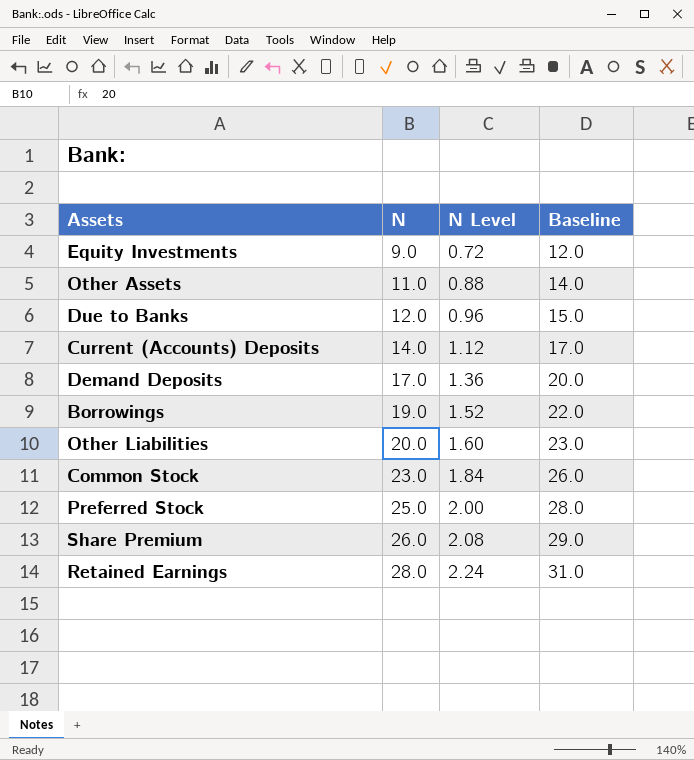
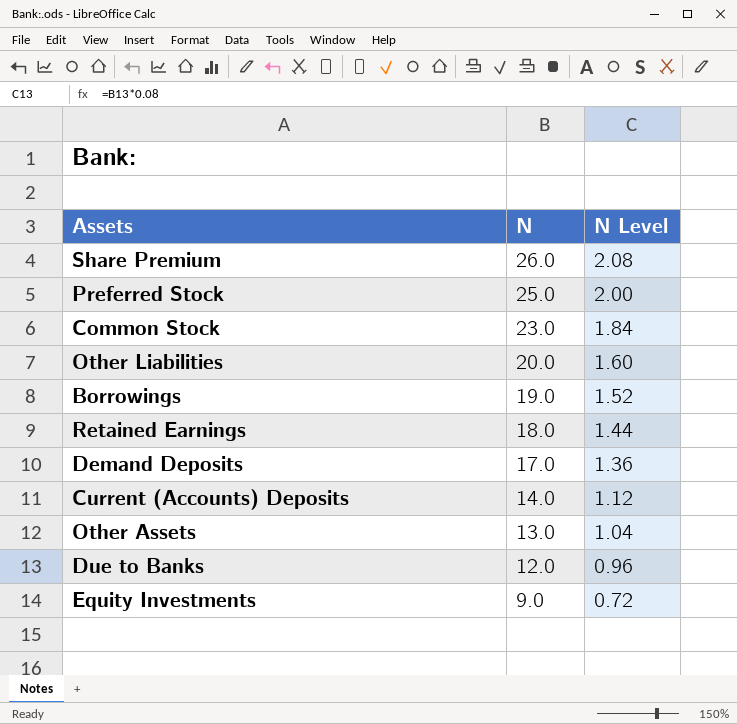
row order: N ascending -> N descending
column Baseline | formula: [N] + 3 -> none
Retained Earnings | N: 28.0 -> 18.0
Retained Earnings | N Level: 2.24 -> 1.44
Other Assets | N: 11.0 -> 13.0
Other Assets | N Level: 0.88 -> 1.04

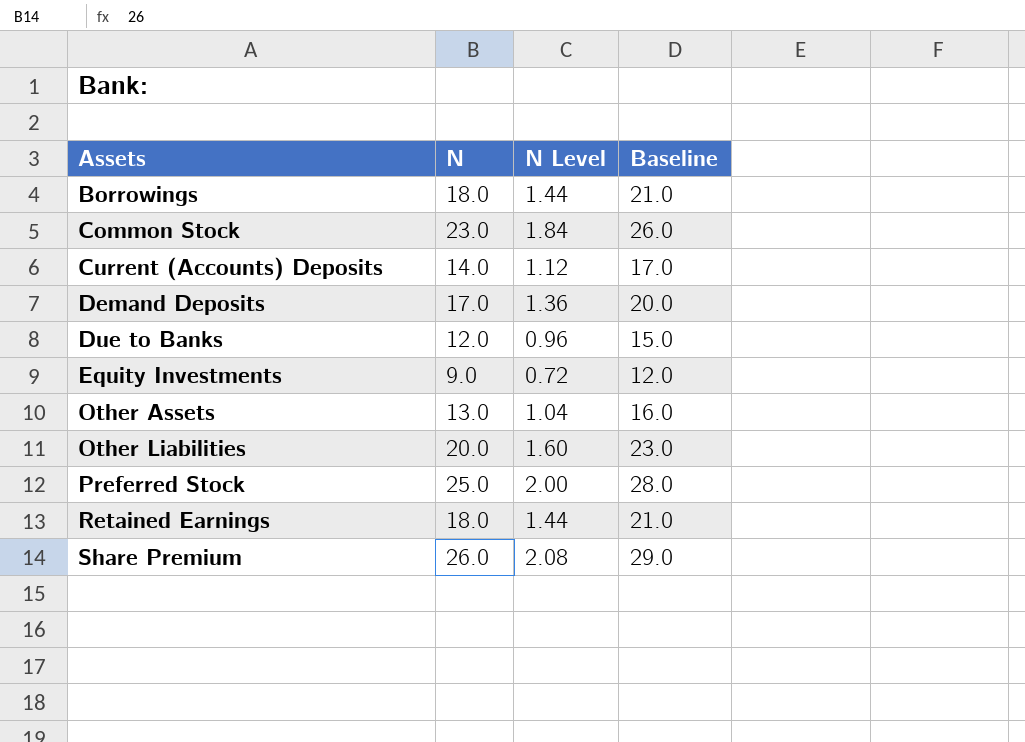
row order: N descending -> Assets ascending
column Baseline | formula: none -> [N] + 3
Borrowings | N: 19.0 -> 18.0
Borrowings | N Level: 1.52 -> 1.44

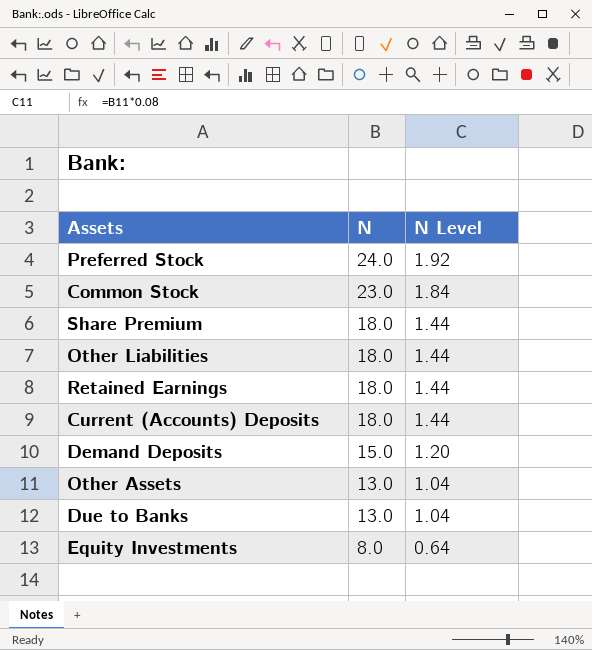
row order: Assets ascending -> N descending
column Baseline | formula: [N] + 3 -> none
row Borrowings: 18.0 | 1.44 | 21.0 -> none
Preferred Stock | N: 25.0 -> 24.0
Preferred Stock | N Level: 2.00 -> 1.92
Share Premium | N: 26.0 -> 18.0
Share Premium | N Level: 2.08 -> 1.44
Other Liabilities | N: 20.0 -> 18.0
Other Liabilities | N Level: 1.60 -> 1.44
Current (Accounts) Deposits | N: 14.0 -> 18.0
Current (Accounts) Deposits | N Level: 1.12 -> 1.44
Demand Deposits | N: 17.0 -> 15.0
Demand Deposits | N Level: 1.36 -> 1.20
Due to Banks | N: 12.0 -> 13.0
Due to Banks | N Level: 0.96 -> 1.04
Equity Investments | N: 9.0 -> 8.0
Equity Investments | N Level: 0.72 -> 0.64

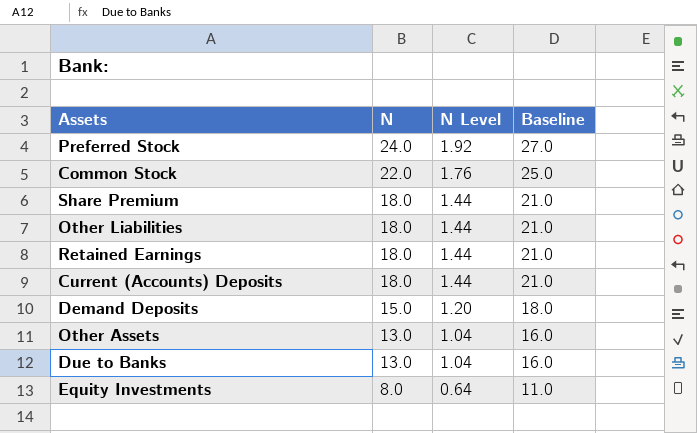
column Baseline | formula: none -> [N] + 3
Common Stock | N: 23.0 -> 22.0
Common Stock | N Level: 1.84 -> 1.76

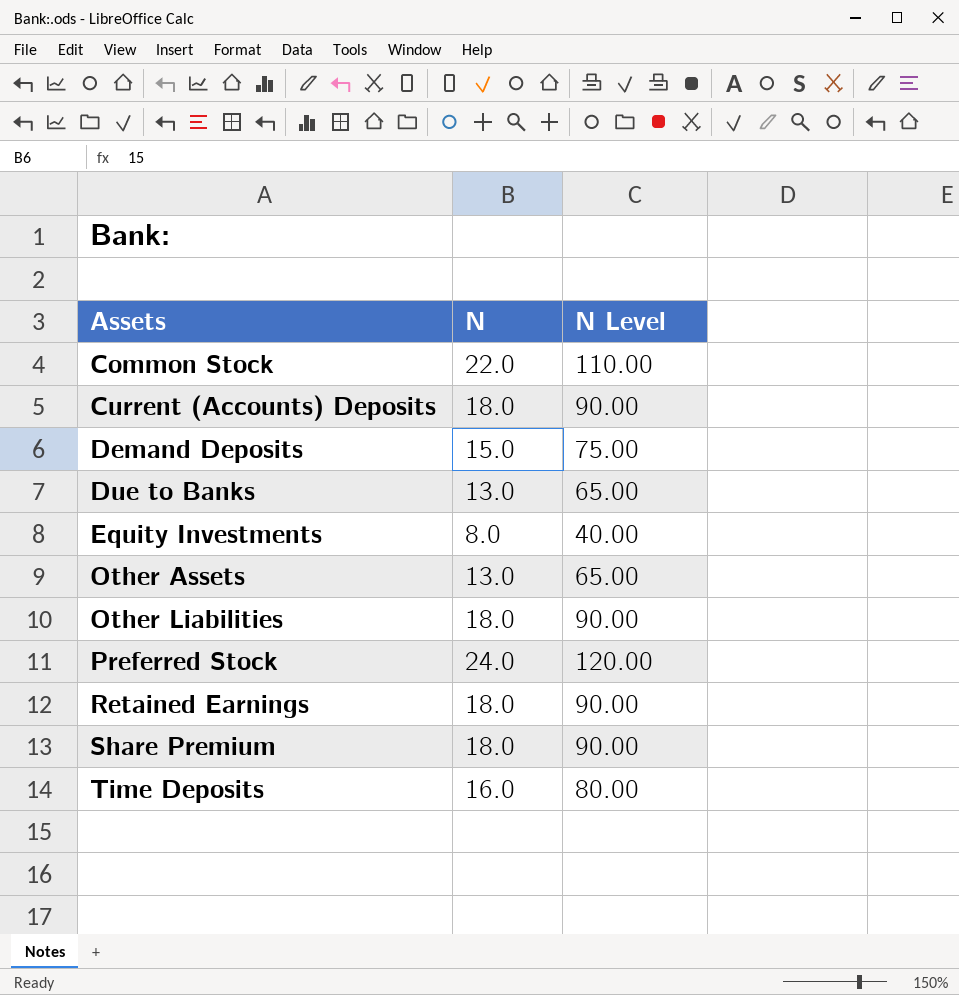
row order: N descending -> Assets ascending
column Baseline | formula: [N] + 3 -> none
column N Level | formula: [N] * 0.08 -> [N] * 5
row Time Deposits: none -> 16.0 | 80.00

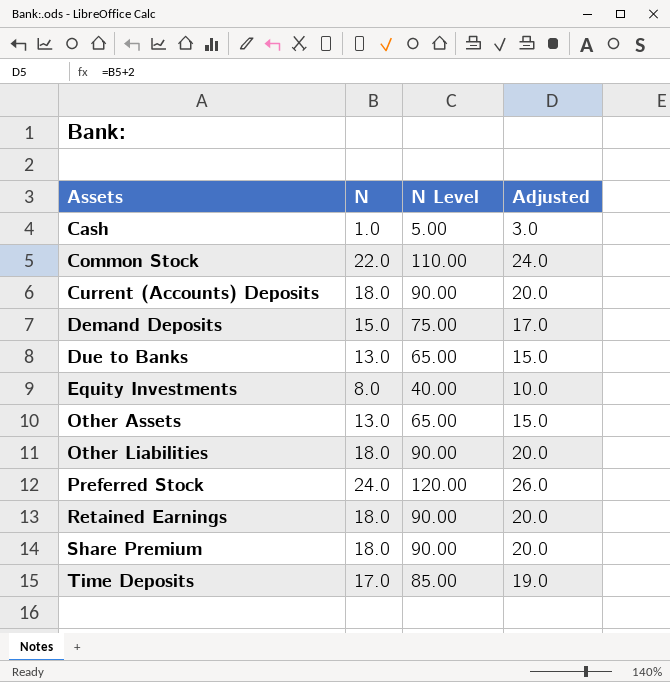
column Adjusted | formula: none -> [N] + 2
row Cash: none -> 1.0 | 5.00 | 3.0
Time Deposits | N: 16.0 -> 17.0
Time Deposits | N Level: 80.00 -> 85.00

